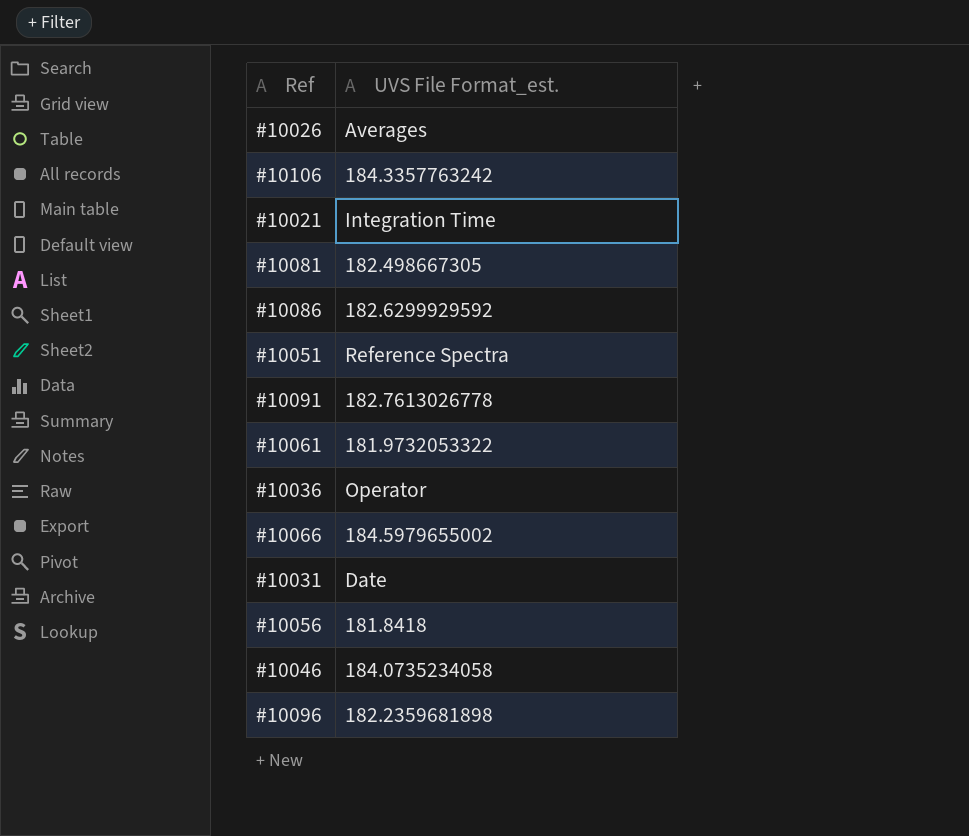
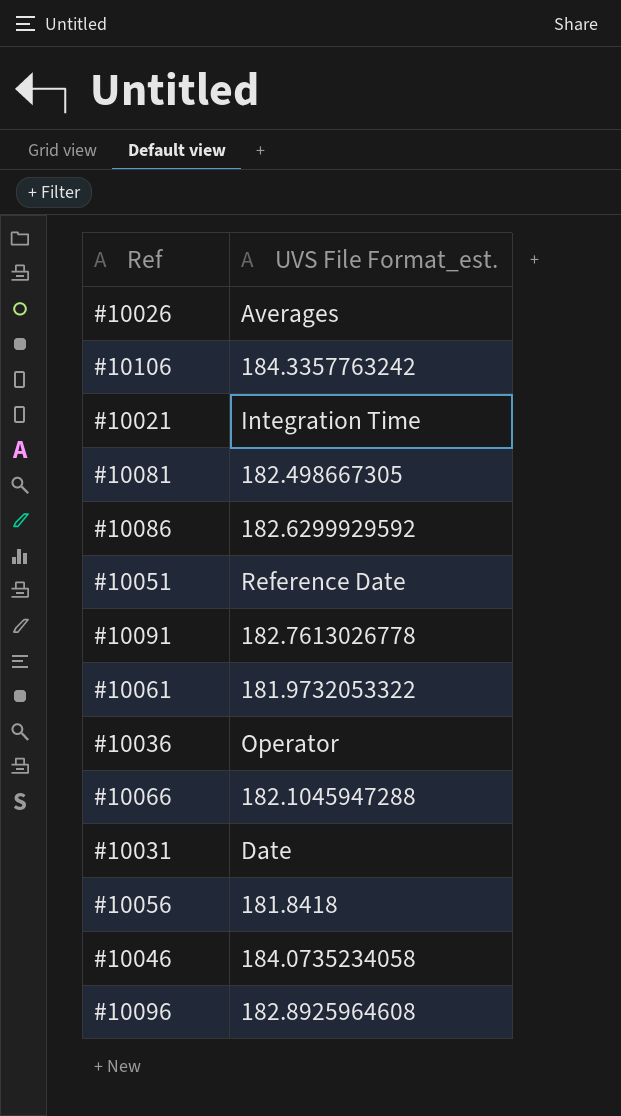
#10051 | UVS File Format_est.: Reference Spectra -> Reference Date
#10066 | UVS File Format_est.: 184.5979655002 -> 182.1045947288
#10096 | UVS File Format_est.: 182.2359681898 -> 182.8925964608

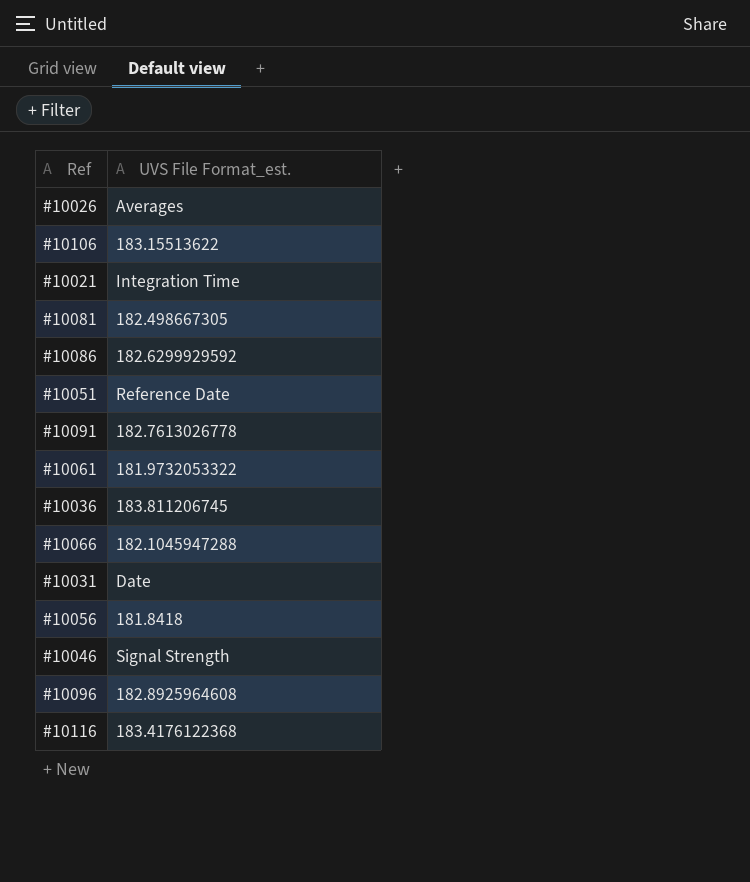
#10106 | UVS File Format_est.: 184.3357763242 -> 183.15513622
#10036 | UVS File Format_est.: Operator -> 183.811206745
#10046 | UVS File Format_est.: 184.0735234058 -> Signal Strength
row #10116: none -> 183.4176122368

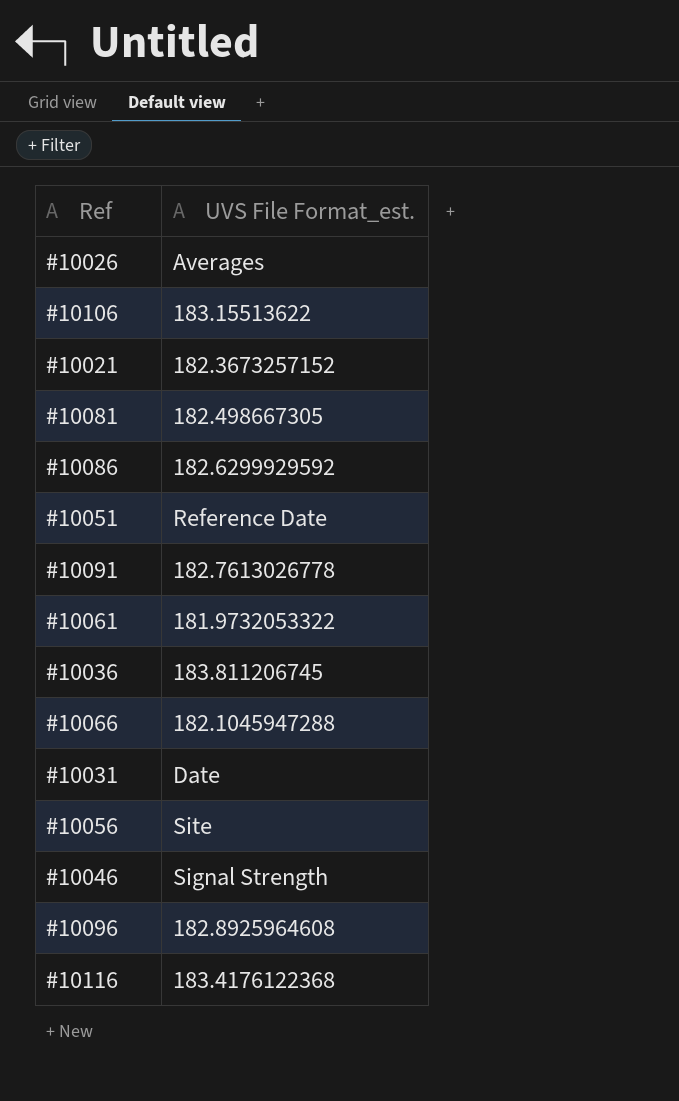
#10021 | UVS File Format_est.: Integration Time -> 182.3673257152
#10056 | UVS File Format_est.: 181.8418 -> Site

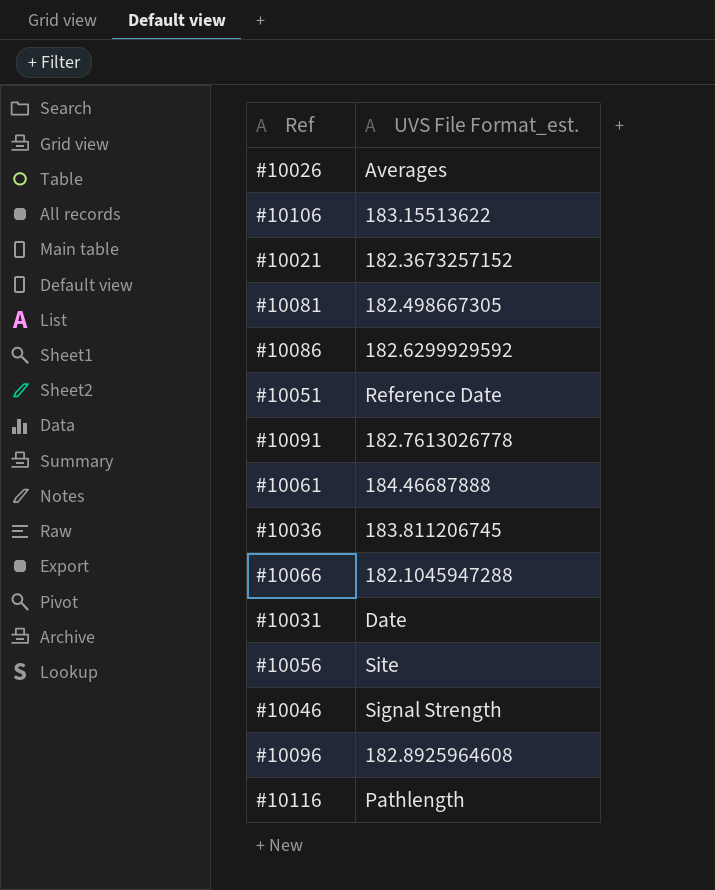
#10061 | UVS File Format_est.: 181.9732053322 -> 184.46687888
#10116 | UVS File Format_est.: 183.4176122368 -> Pathlength

